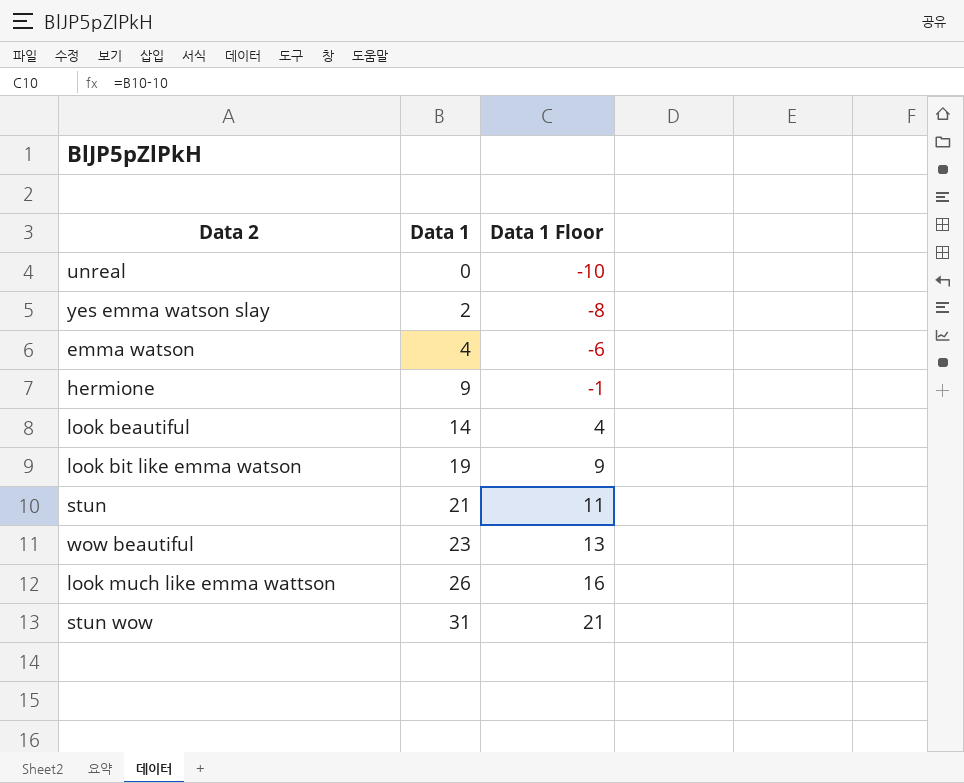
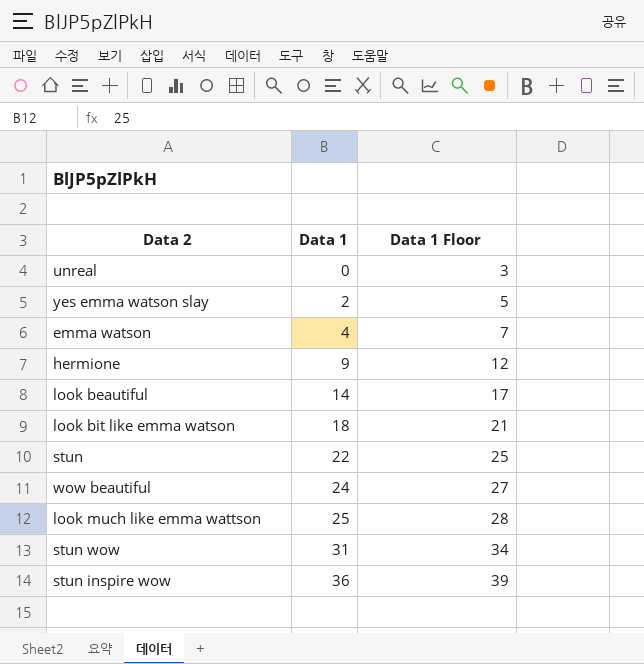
column Data 1 Floor | formula: [Data 1] - 10 -> [Data 1] + 3
look bit like emma watson | Data 1: 19 -> 18
stun | Data 1: 21 -> 22
wow beautiful | Data 1: 23 -> 24
look much like emma wattson | Data 1: 26 -> 25
row stun inspire wow: none -> 36 | 39

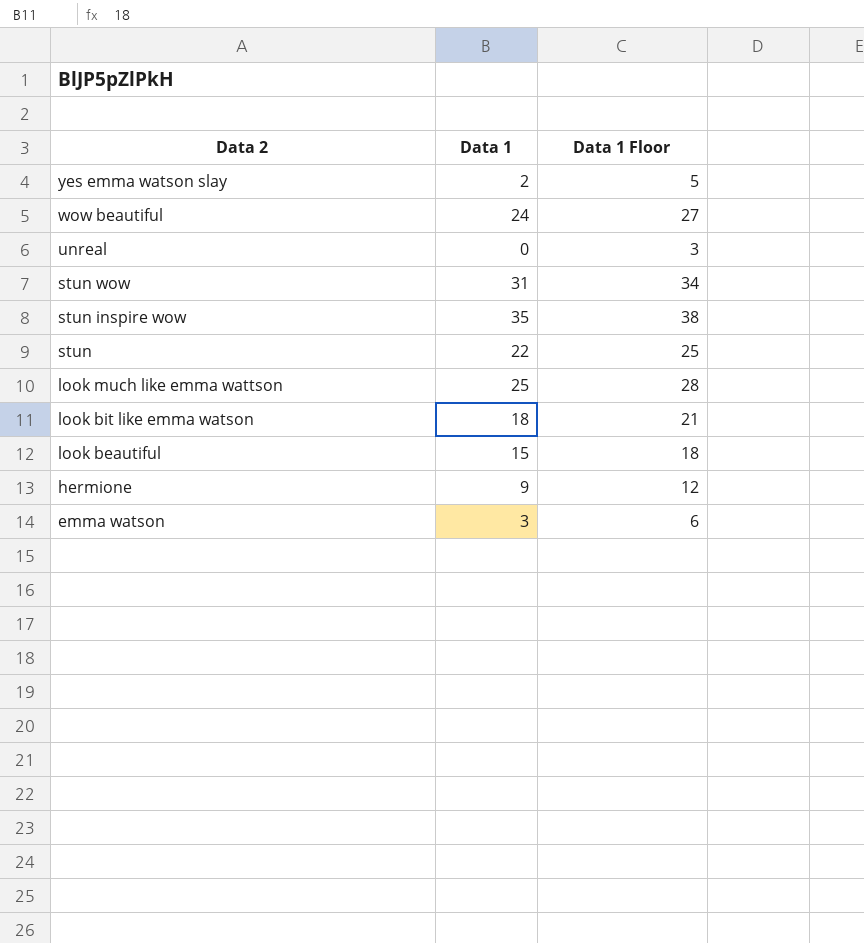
row order: Data 1 ascending -> Data 2 descending
stun inspire wow | Data 1: 36 -> 35
stun inspire wow | Data 1 Floor: 39 -> 38
look beautiful | Data 1: 14 -> 15
look beautiful | Data 1 Floor: 17 -> 18
emma watson | Data 1: 4 -> 3
emma watson | Data 1 Floor: 7 -> 6

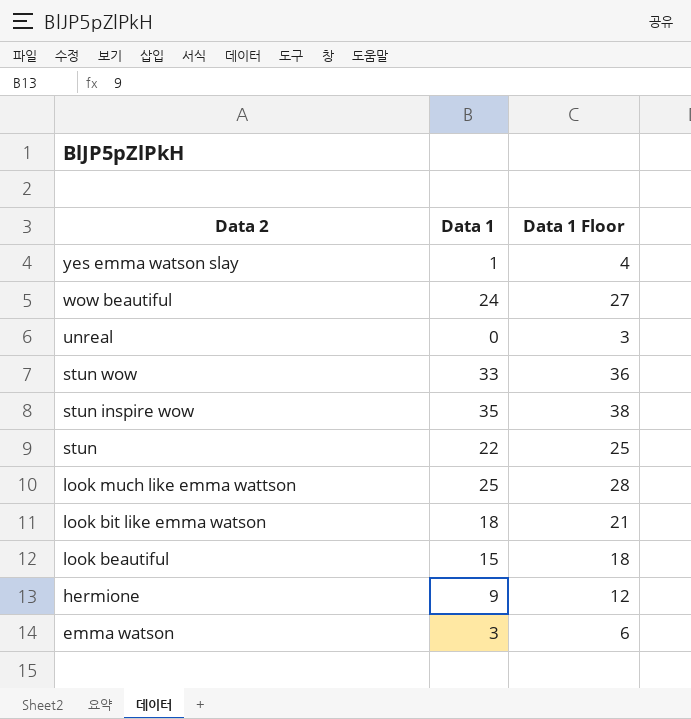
yes emma watson slay | Data 1: 2 -> 1
yes emma watson slay | Data 1 Floor: 5 -> 4
stun wow | Data 1: 31 -> 33
stun wow | Data 1 Floor: 34 -> 36

